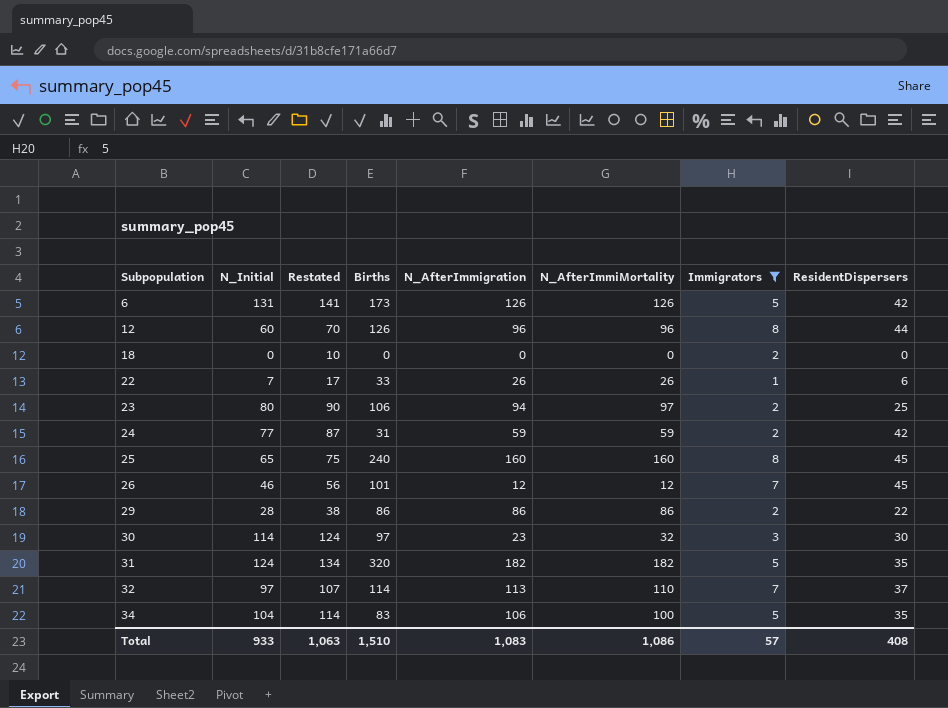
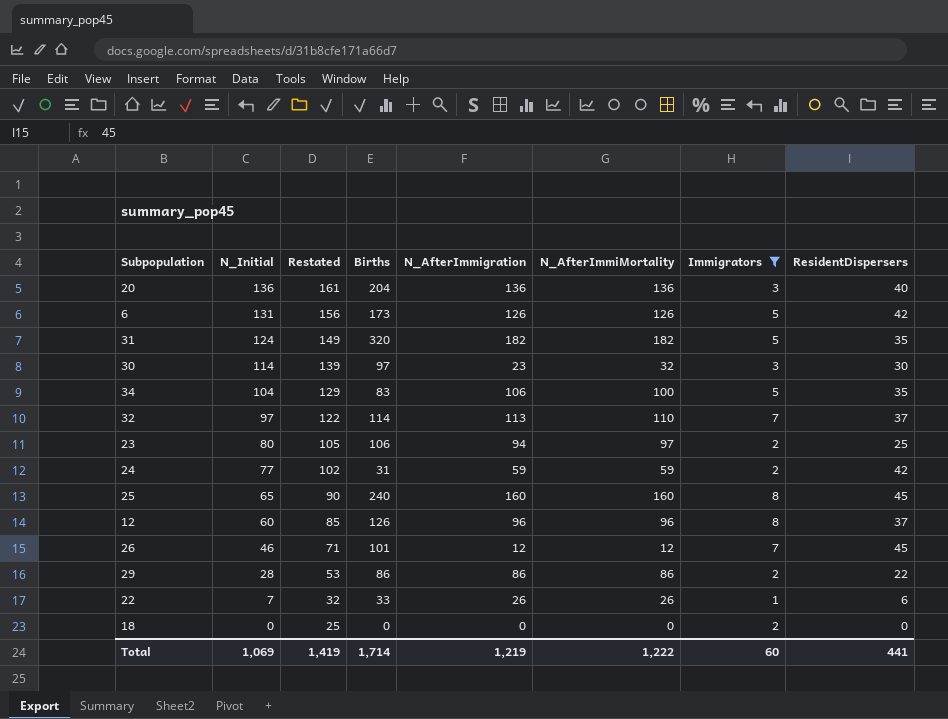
row order: Subpopulation ascending -> N_Initial descending
column Restated | formula: [N_Initial] + 10 -> [N_Initial] + 25
row 20: none -> 136 | 161 | 204 | 136 | 136 | 3 | 40
12 | ResidentDispersers: 44 -> 37
Total | N_Initial: 933 -> 1,069
Total | Restated: 1,063 -> 1,419
Total | Births: 1,510 -> 1,714
Total | N_AfterImmigration: 1,083 -> 1,219
Total | N_AfterImmiMortality: 1,086 -> 1,222
Total | Immigrators: 57 -> 60
Total | ResidentDispersers: 408 -> 441

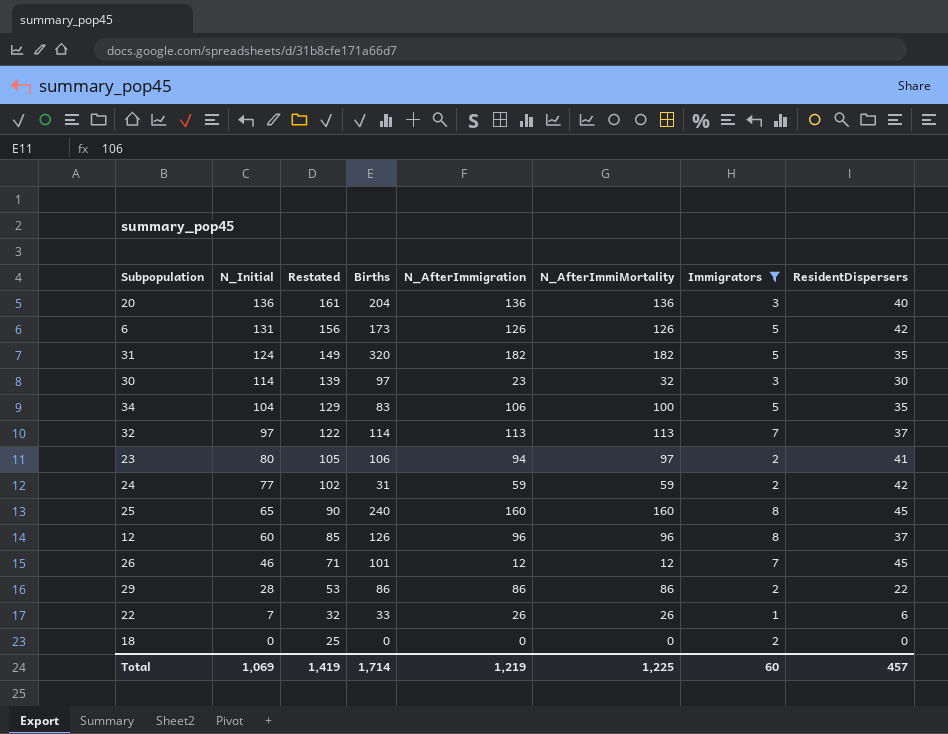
32 | N_AfterImmiMortality: 110 -> 113
23 | ResidentDispersers: 25 -> 41
Total | N_AfterImmiMortality: 1,222 -> 1,225
Total | ResidentDispersers: 441 -> 457

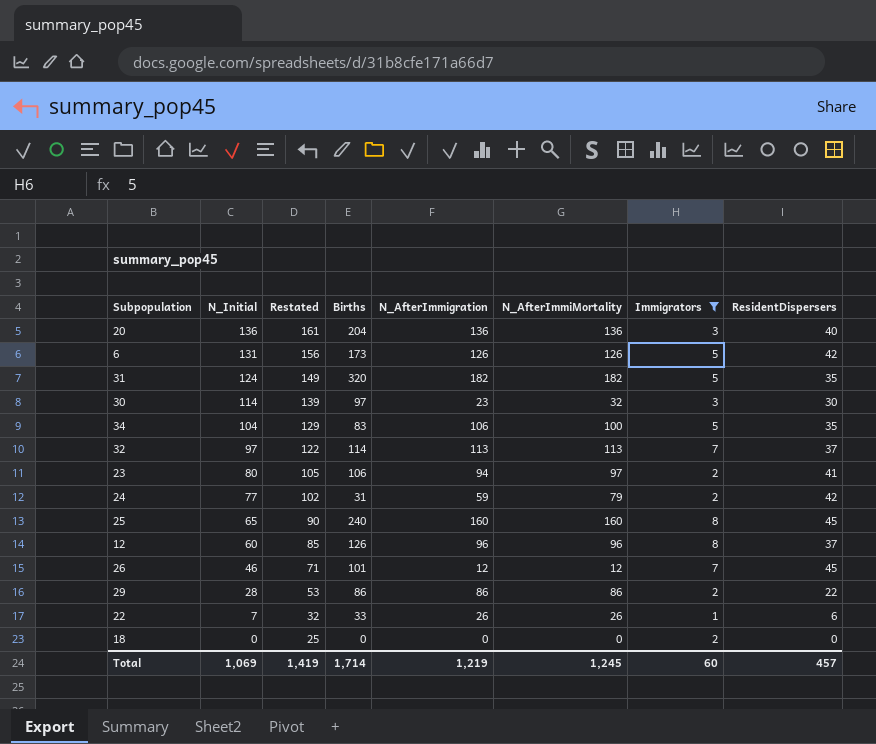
24 | N_AfterImmiMortality: 59 -> 79
Total | N_AfterImmiMortality: 1,225 -> 1,245

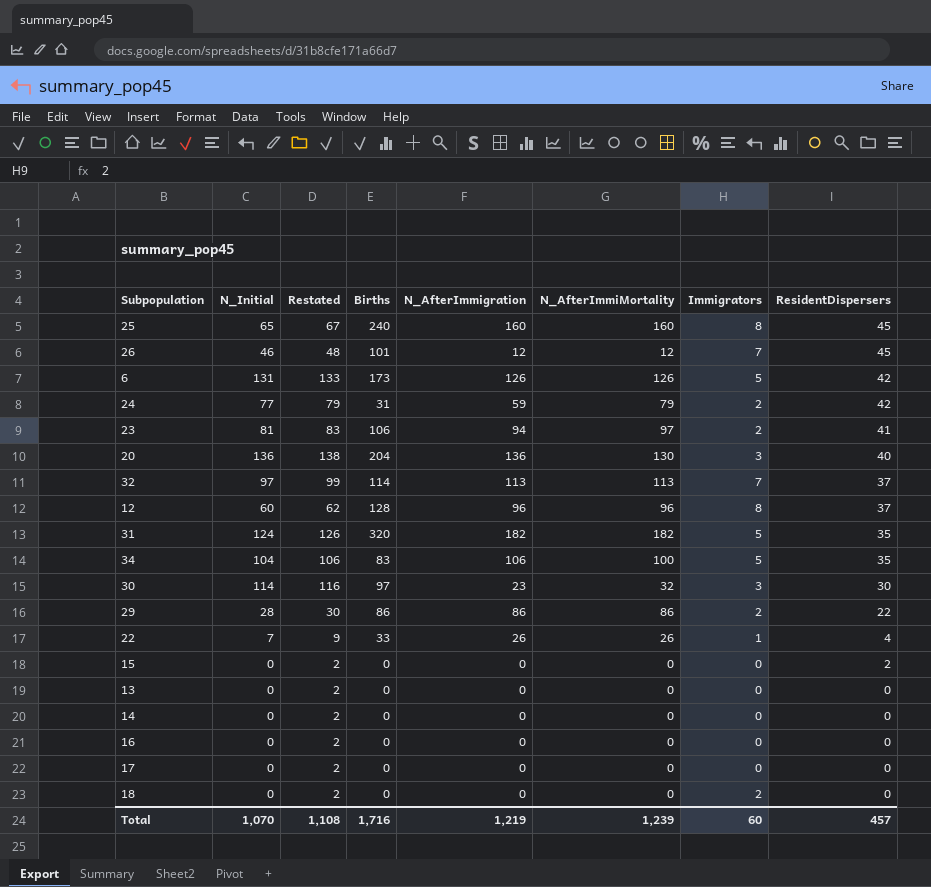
filter: Immigrators != 0 -> none
row order: N_Initial descending -> ResidentDispersers descending
column Restated | formula: [N_Initial] + 25 -> [N_Initial] + 2
23 | N_Initial: 80 -> 81
20 | N_AfterImmiMortality: 136 -> 130
12 | Births: 126 -> 128
22 | ResidentDispersers: 6 -> 4
Total | N_Initial: 1,069 -> 1,070
Total | Restated: 1,419 -> 1,108
Total | Births: 1,714 -> 1,716
Total | N_AfterImmiMortality: 1,245 -> 1,239

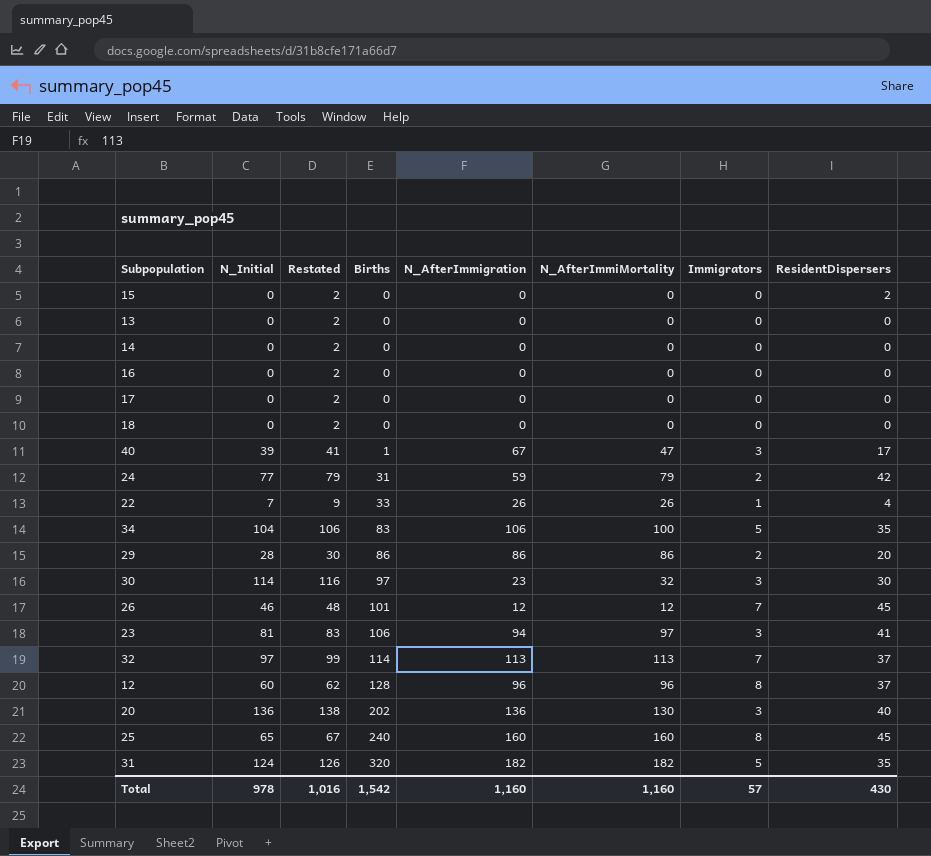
row order: ResidentDispersers descending -> Births ascending
row 6: 131 | 133 | 173 | 126 | 126 | 5 | 42 -> none
18 | Immigrators: 2 -> 0
row 40: none -> 39 | 41 | 1 | 67 | 47 | 3 | 17
29 | ResidentDispersers: 22 -> 20
23 | Immigrators: 2 -> 3
20 | Births: 204 -> 202
Total | N_Initial: 1,070 -> 978
Total | Restated: 1,108 -> 1,016
Total | Births: 1,716 -> 1,542
Total | N_AfterImmigration: 1,219 -> 1,160
Total | N_AfterImmiMortality: 1,239 -> 1,160
Total | Immigrators: 60 -> 57
Total | ResidentDispersers: 457 -> 430

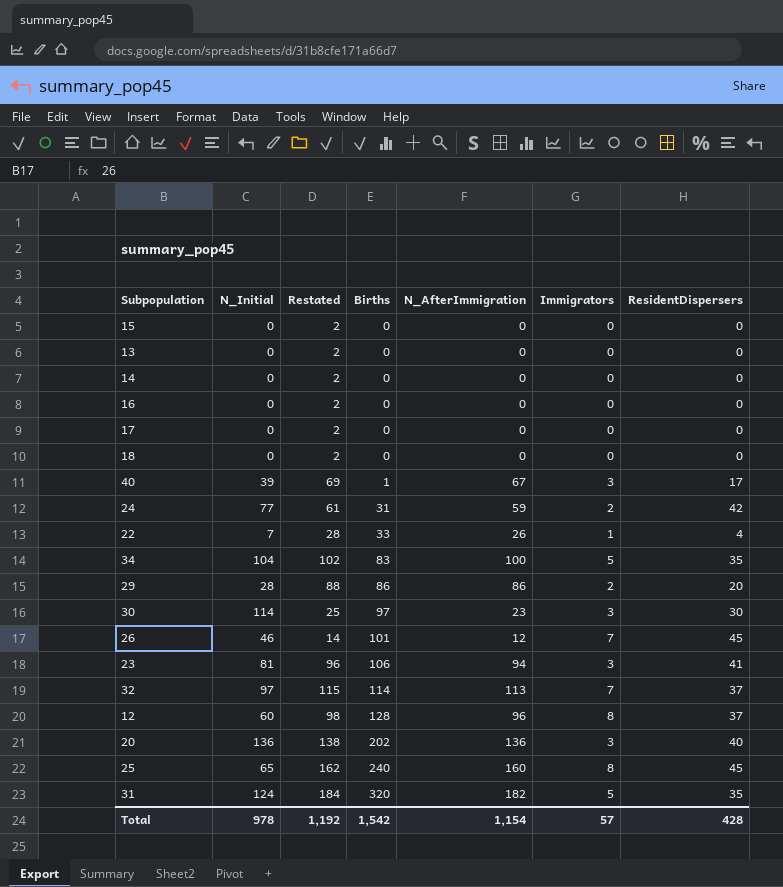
column N_AfterImmiMortality | position: 6 -> none
column Restated | formula: [N_Initial] + 2 -> [N_AfterImmigration] + 2
15 | ResidentDispersers: 2 -> 0
34 | N_AfterImmigration: 106 -> 100
Total | Restated: 1,016 -> 1,192
Total | N_AfterImmigration: 1,160 -> 1,154
Total | ResidentDispersers: 430 -> 428

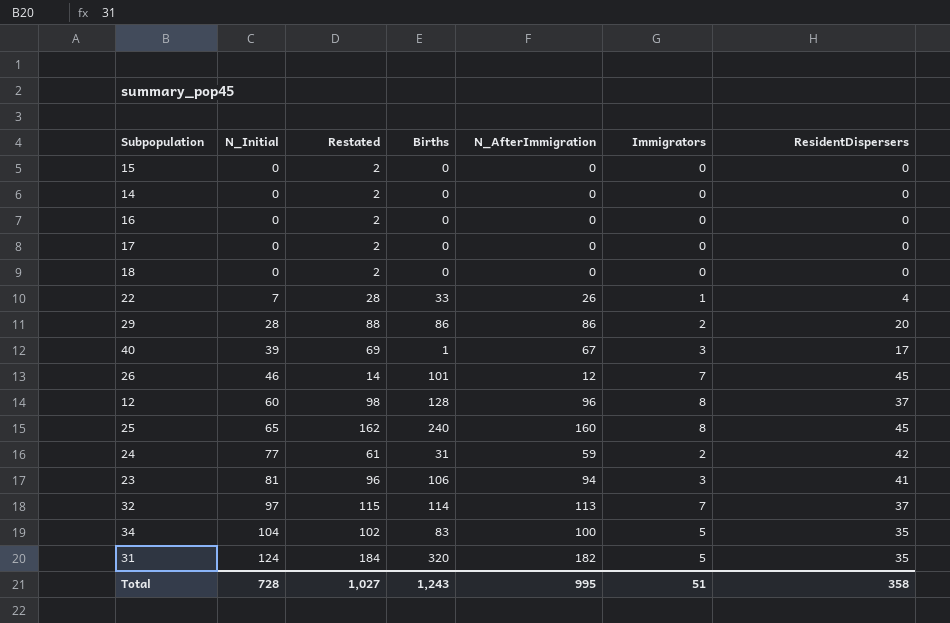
row order: Births ascending -> N_Initial ascending
row 13: 0 | 2 | 0 | 0 | 0 | 0 -> none
row 30: 114 | 25 | 97 | 23 | 3 | 30 -> none
row 20: 136 | 138 | 202 | 136 | 3 | 40 -> none
Total | N_Initial: 978 -> 728
Total | Restated: 1,192 -> 1,027
Total | Births: 1,542 -> 1,243
Total | N_AfterImmigration: 1,154 -> 995
Total | Immigrators: 57 -> 51
Total | ResidentDispersers: 428 -> 358

